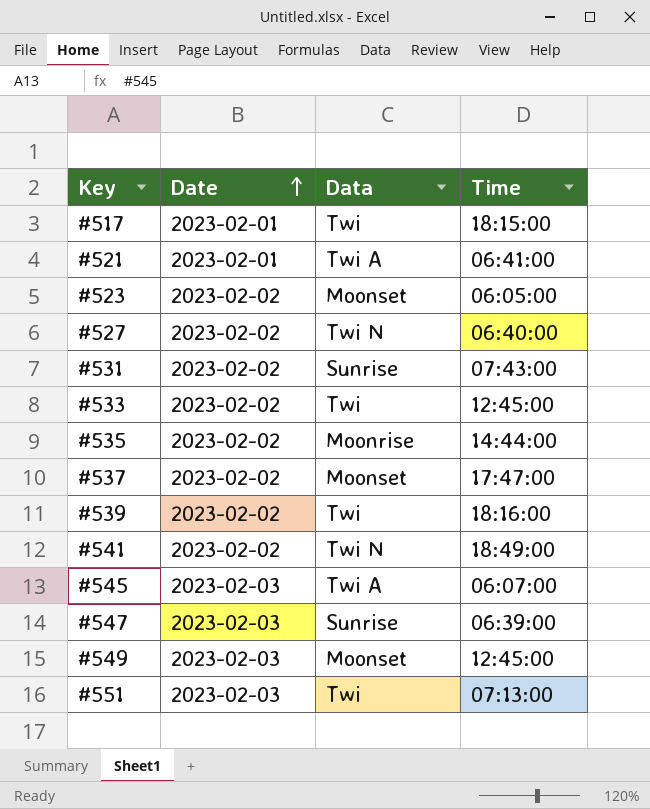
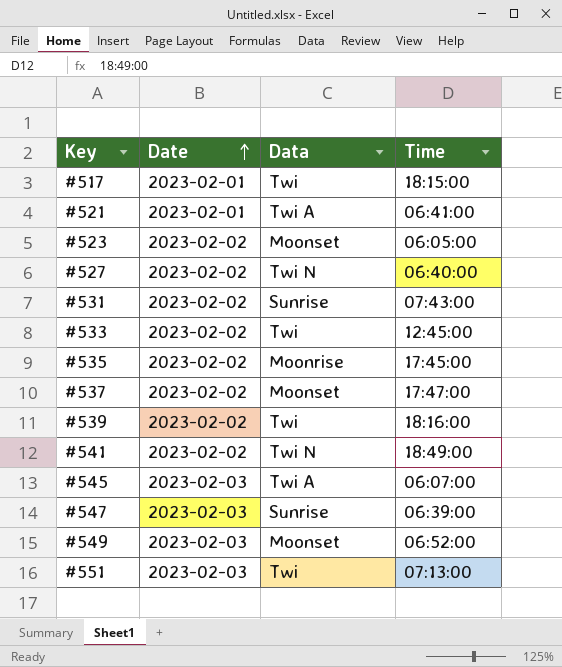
#535 | Time: 14:44:00 -> 17:45:00
#549 | Time: 12:45:00 -> 06:52:00

